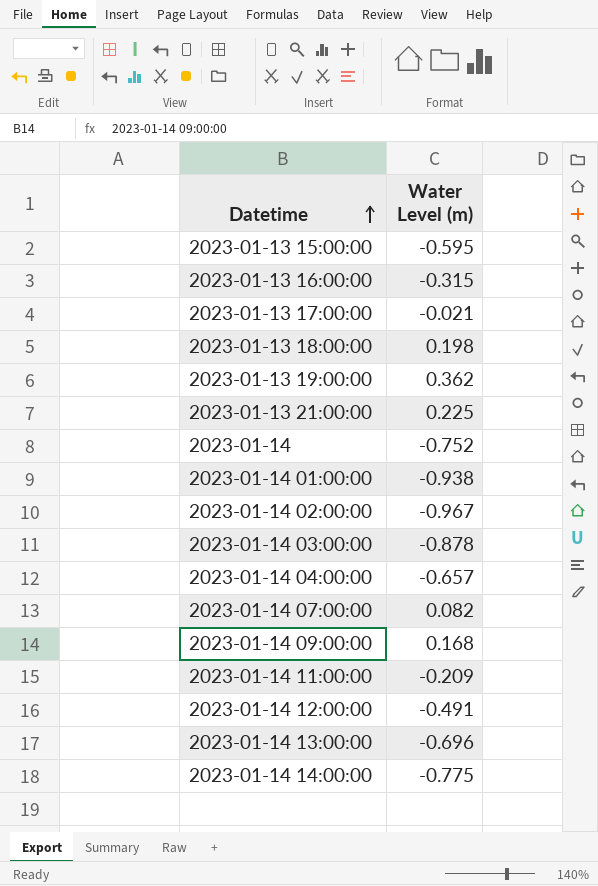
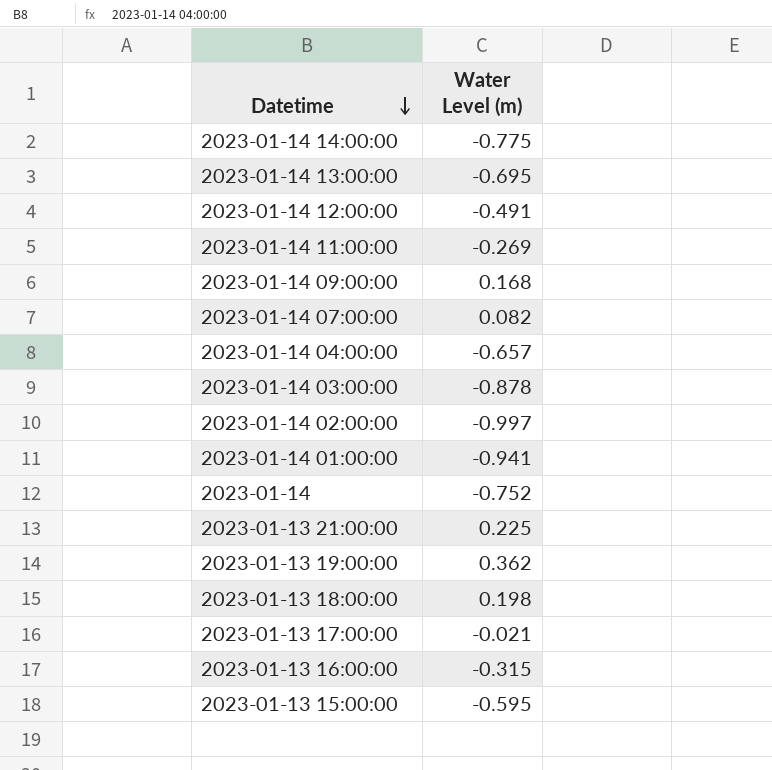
row order: Datetime ascending -> Datetime descending
2023-01-14 13:00:00 | Water Level (m): -0.696 -> -0.695
2023-01-14 11:00:00 | Water Level (m): -0.209 -> -0.269
2023-01-14 02:00:00 | Water Level (m): -0.967 -> -0.997
2023-01-14 01:00:00 | Water Level (m): -0.938 -> -0.941

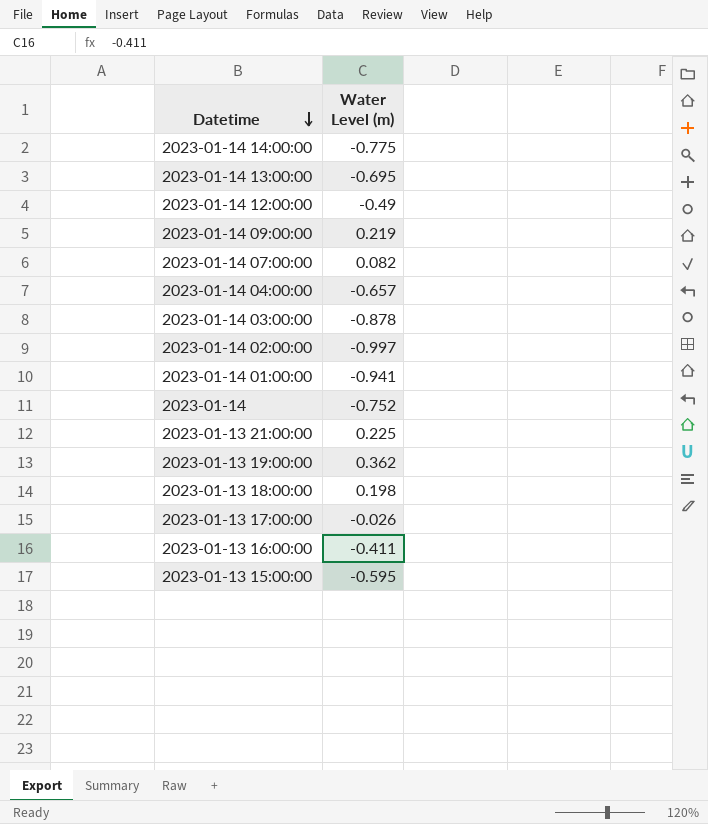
row 2023-01-14 11:00:00: -0.269 -> none
2023-01-14 12:00:00 | Water Level (m): -0.491 -> -0.49
2023-01-14 09:00:00 | Water Level (m): 0.168 -> 0.219
2023-01-13 17:00:00 | Water Level (m): -0.021 -> -0.026
2023-01-13 16:00:00 | Water Level (m): -0.315 -> -0.411

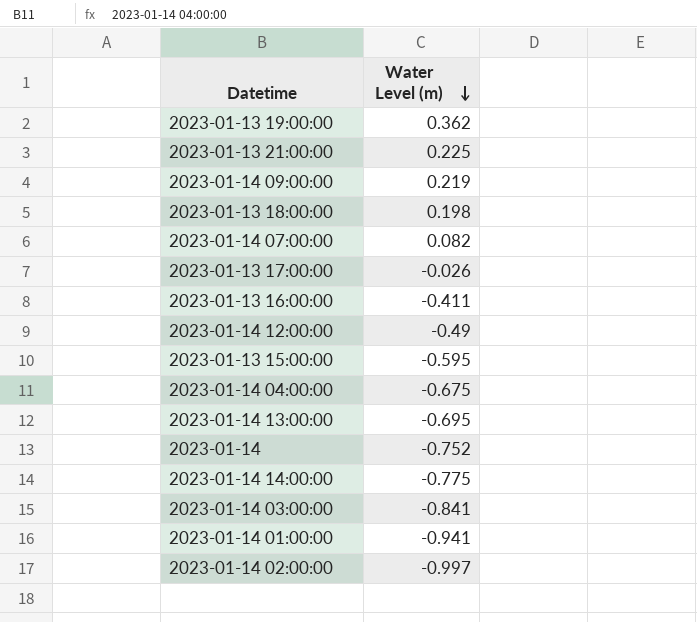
row order: Datetime descending -> Water Level (m) descending
2023-01-14 04:00:00 | Water Level (m): -0.657 -> -0.675
2023-01-14 03:00:00 | Water Level (m): -0.878 -> -0.841

